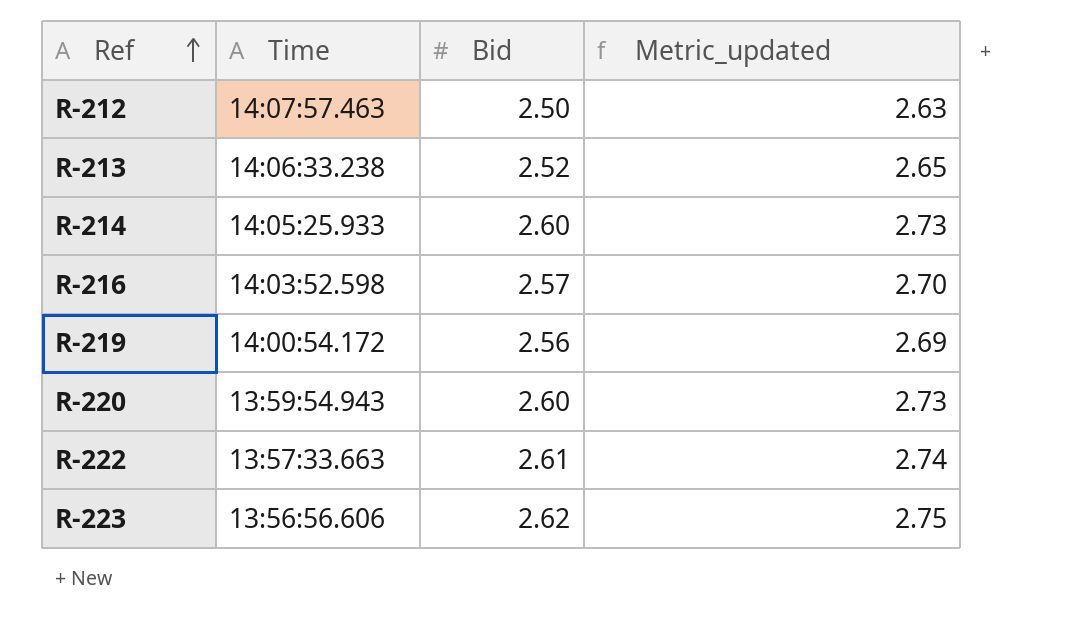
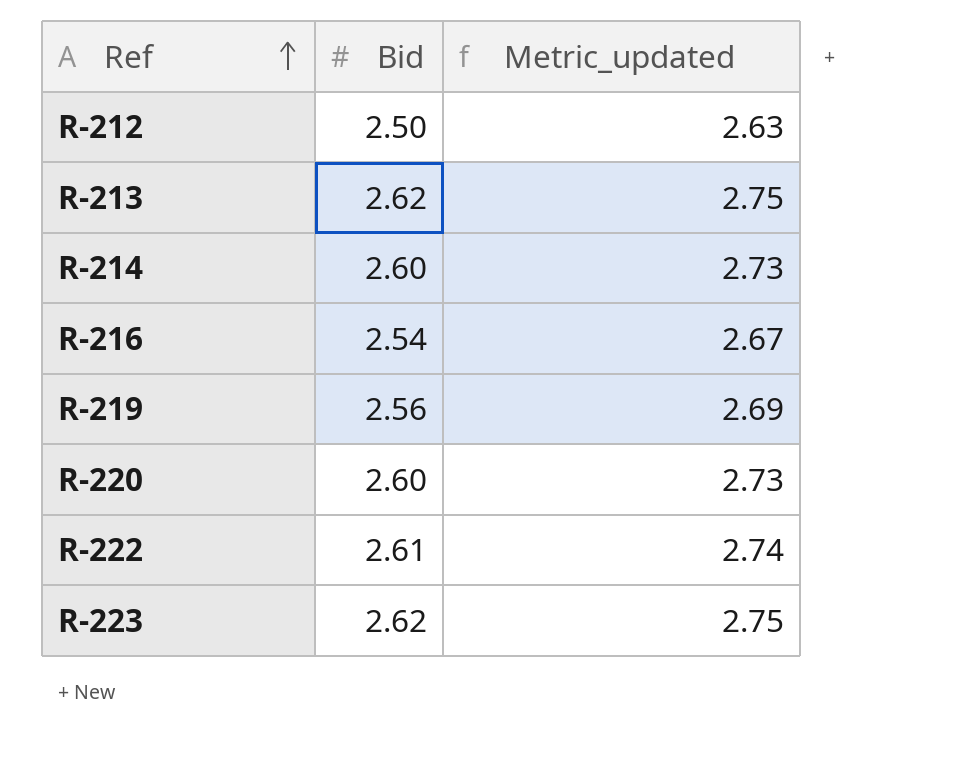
column Time | position: 2 -> none
R-213 | Bid: 2.52 -> 2.62
R-213 | Metric_updated: 2.65 -> 2.75
R-216 | Bid: 2.57 -> 2.54
R-216 | Metric_updated: 2.70 -> 2.67

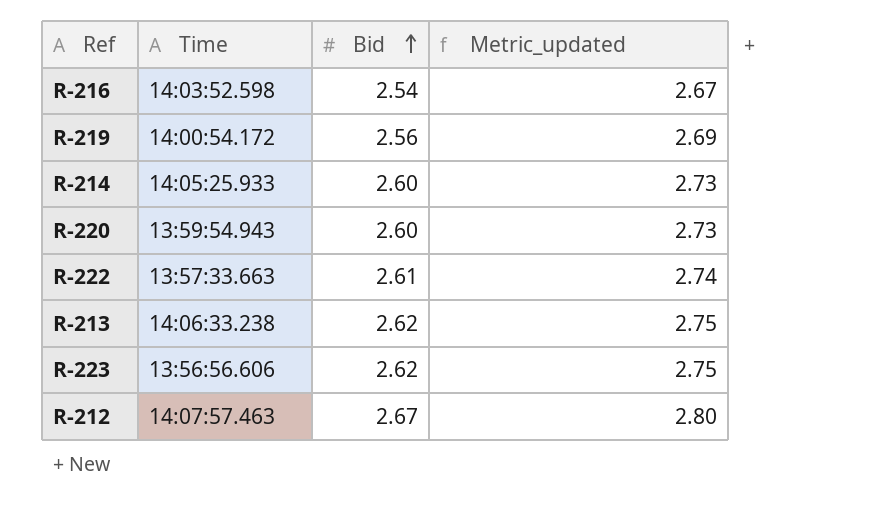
row order: Ref ascending -> Bid ascending
column Time | position: none -> 2
R-212 | Bid: 2.50 -> 2.67
R-212 | Metric_updated: 2.63 -> 2.80

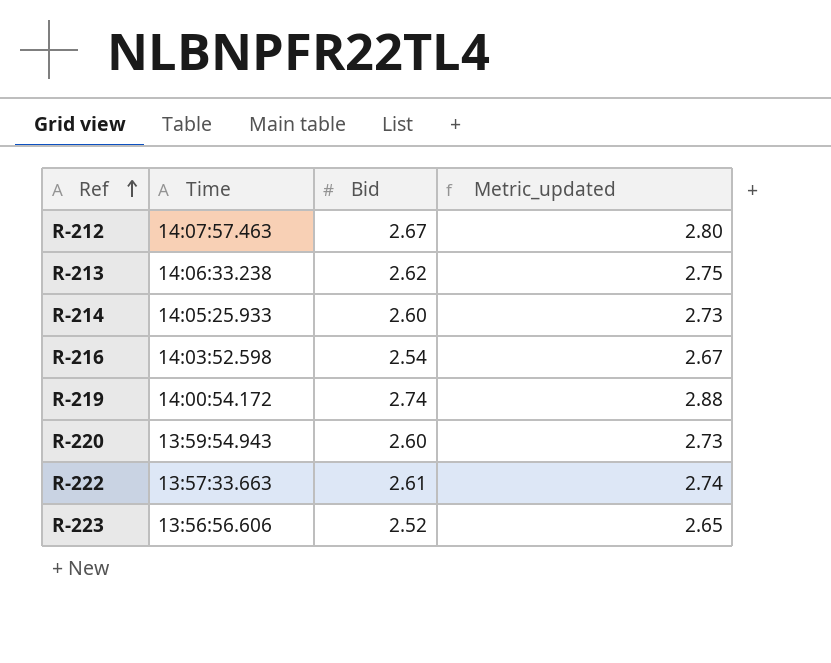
row order: Bid ascending -> Ref ascending
R-219 | Bid: 2.56 -> 2.74
R-219 | Metric_updated: 2.69 -> 2.88
R-223 | Bid: 2.62 -> 2.52
R-223 | Metric_updated: 2.75 -> 2.65

